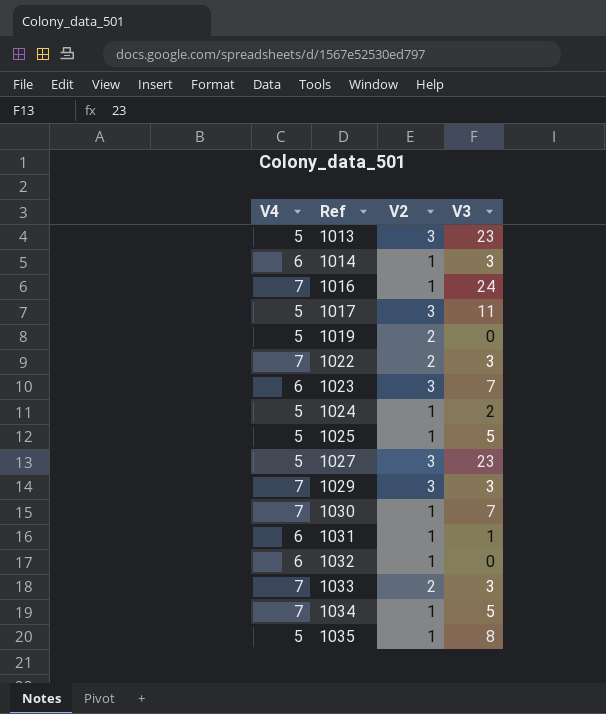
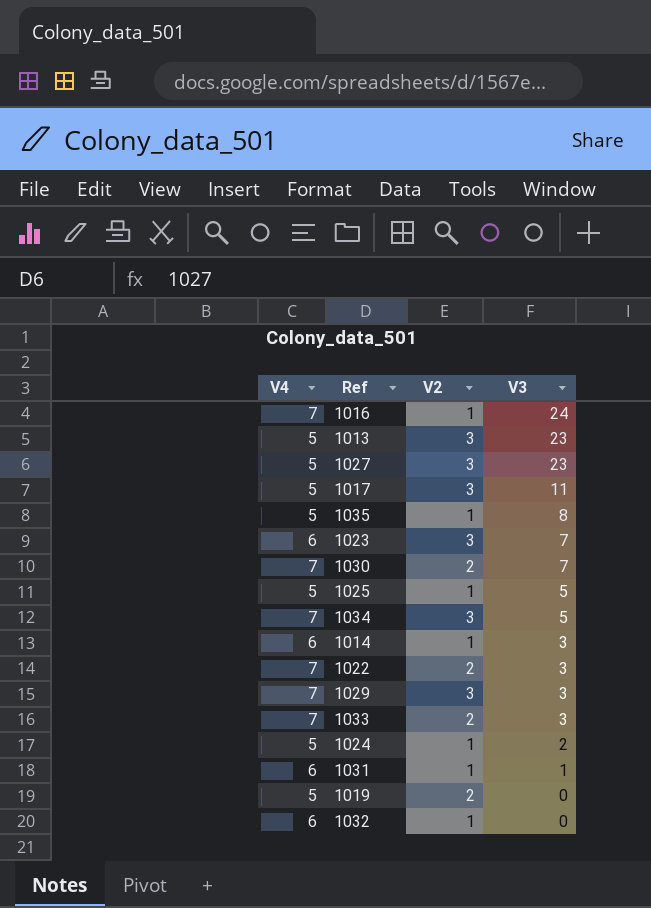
row order: Ref ascending -> V3 descending
1030 | V2: 1 -> 2
1034 | V2: 1 -> 3

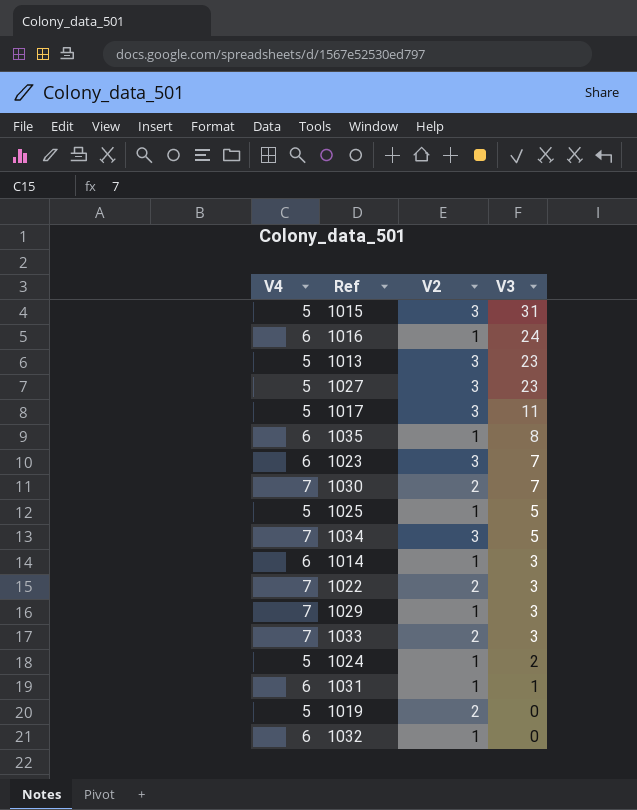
row 1015: none -> 5 | 3 | 31
1016 | V4: 7 -> 6
1035 | V4: 5 -> 6
1029 | V2: 3 -> 1

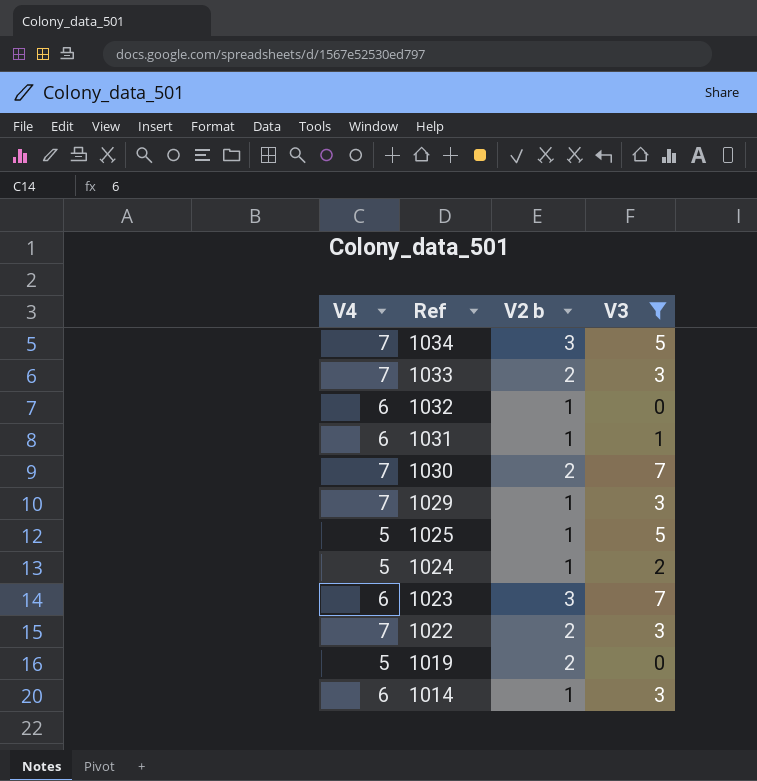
filter: none -> V3 <= 7
row order: V3 descending -> Ref descending
column name: V2 -> V2 b

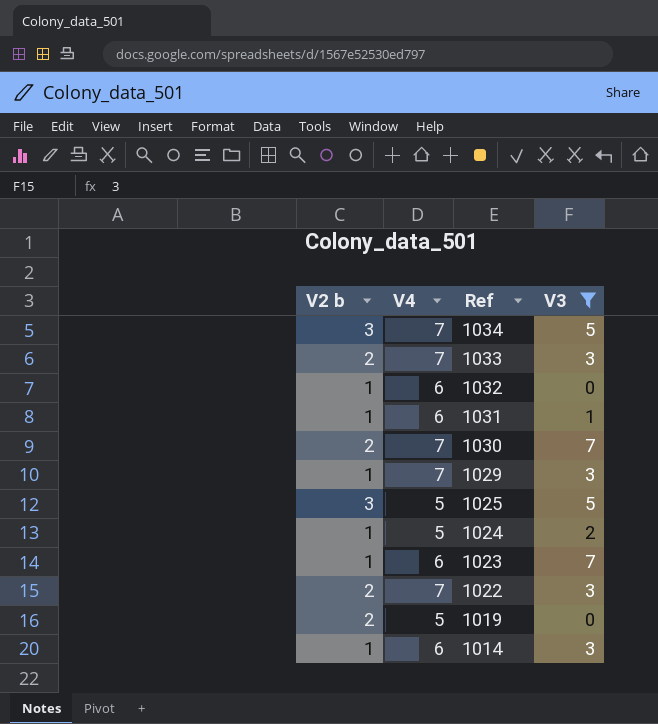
column V2 b | position: 3 -> 1
1025 | V2 b: 1 -> 3
1023 | V2 b: 3 -> 1

